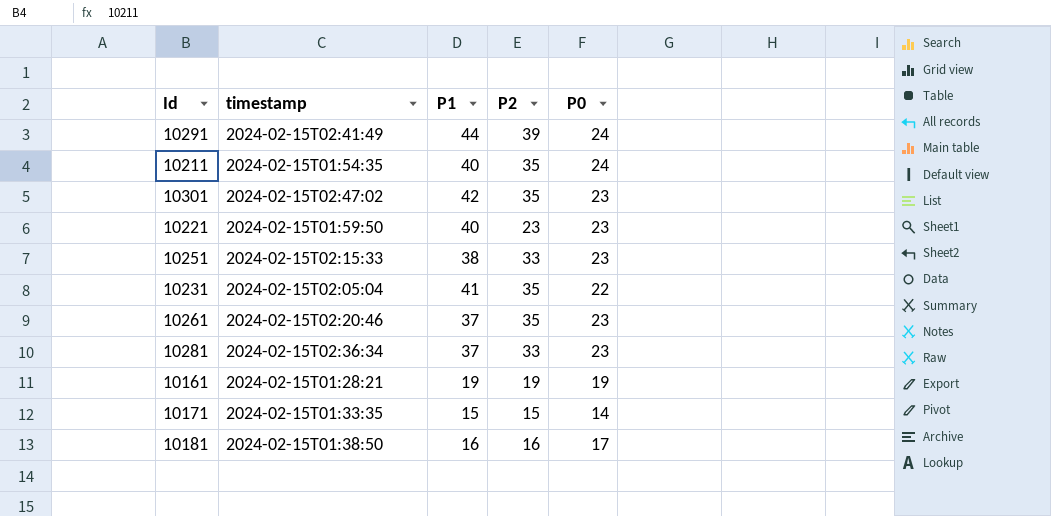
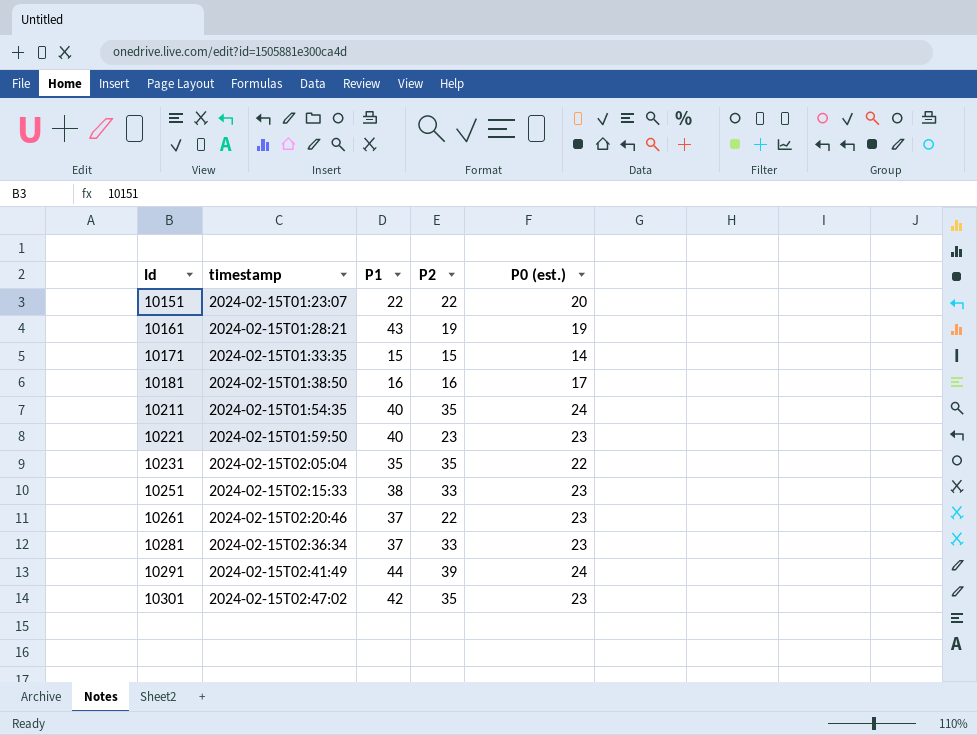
row order: none -> Id ascending
column name: P0 -> P0 (est.)
row 10151: none -> 2024-02-15T01:23:07 | 22 | 22 | 20
10161 | P1: 19 -> 43
10231 | P1: 41 -> 35
10261 | P2: 35 -> 22

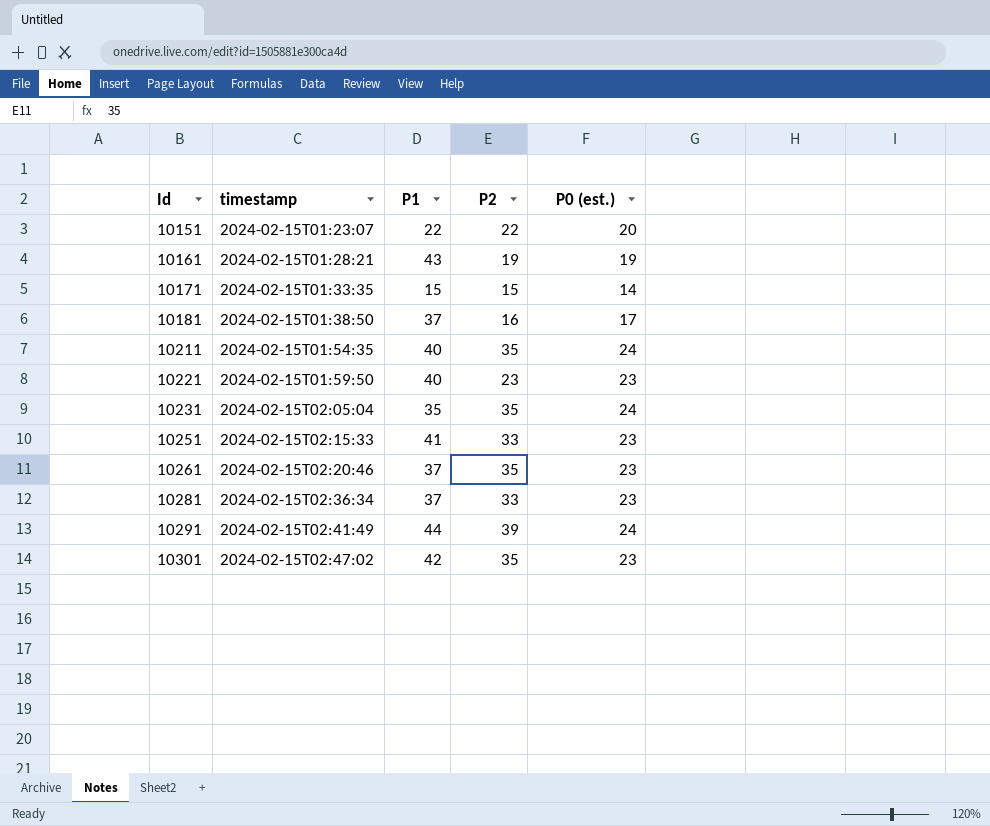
10181 | P1: 16 -> 37
10231 | P0 (est.): 22 -> 24
10251 | P1: 38 -> 41
10261 | P2: 22 -> 35

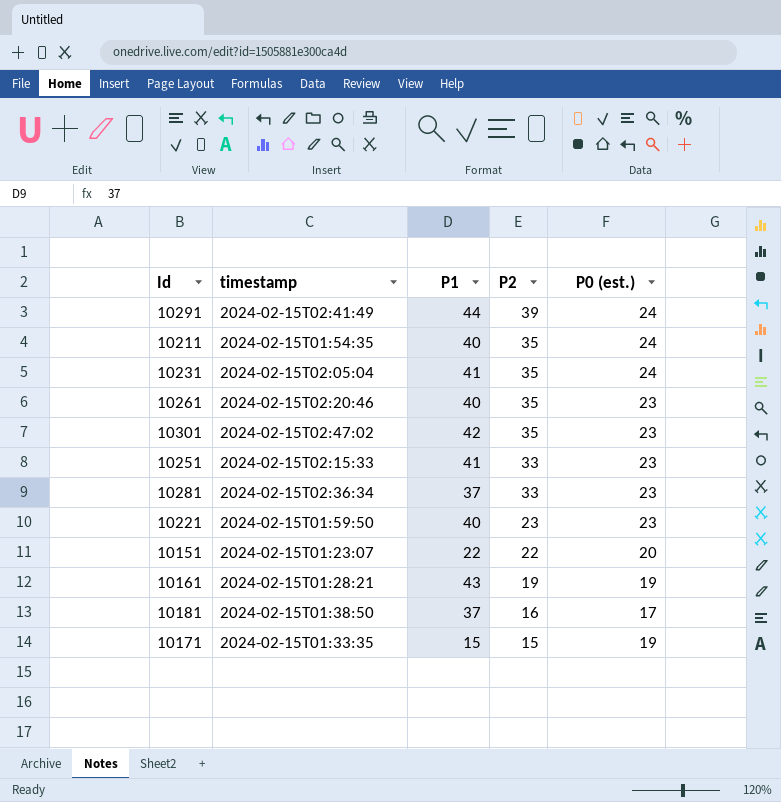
row order: Id ascending -> P2 descending
10231 | P1: 35 -> 41
10261 | P1: 37 -> 40
10171 | P0 (est.): 14 -> 19

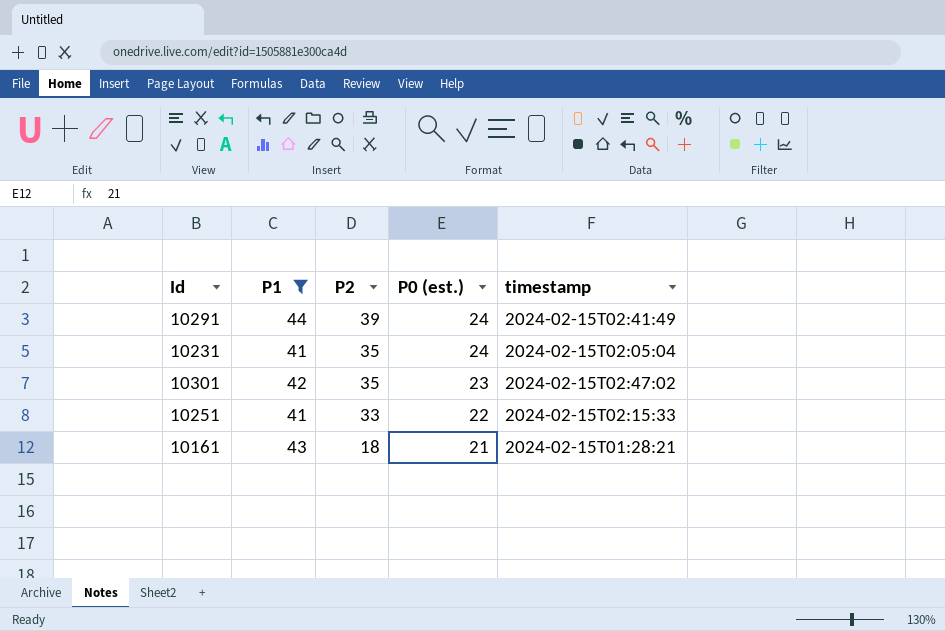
filter: none -> P1 >= 41
column timestamp | position: 2 -> 5
10251 | P0 (est.): 23 -> 22
10161 | P2: 19 -> 18
10161 | P0 (est.): 19 -> 21

